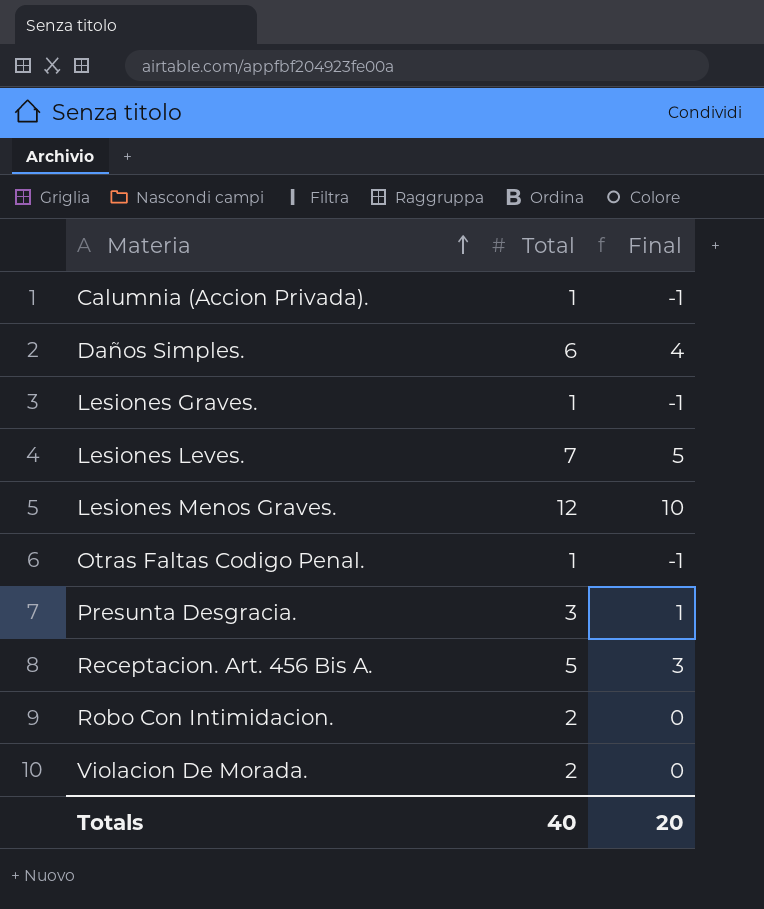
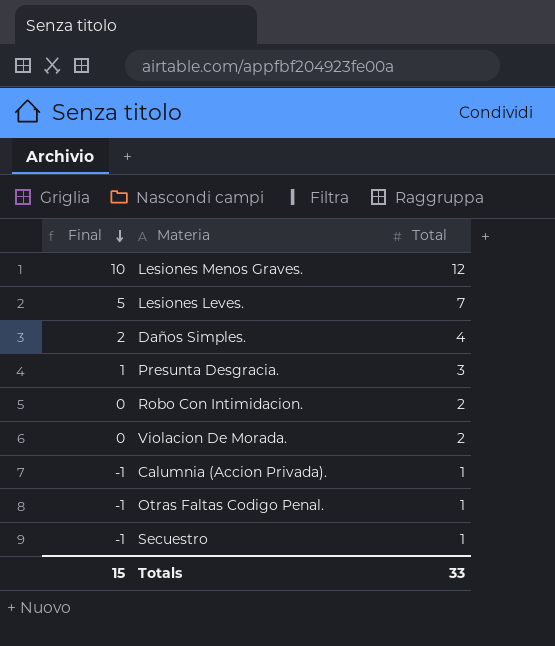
row order: Materia ascending -> Final descending
column Final | position: 3 -> 1
row Lesiones Graves.: 1 | -1 -> none
row Receptacion. Art. 456 Bis A.: 5 | 3 -> none
Daños Simples. | Final: 4 -> 2
Daños Simples. | Total: 6 -> 4
row Secuestro: none -> -1 | 1
Totals | Final: 20 -> 15
Totals | Total: 40 -> 33

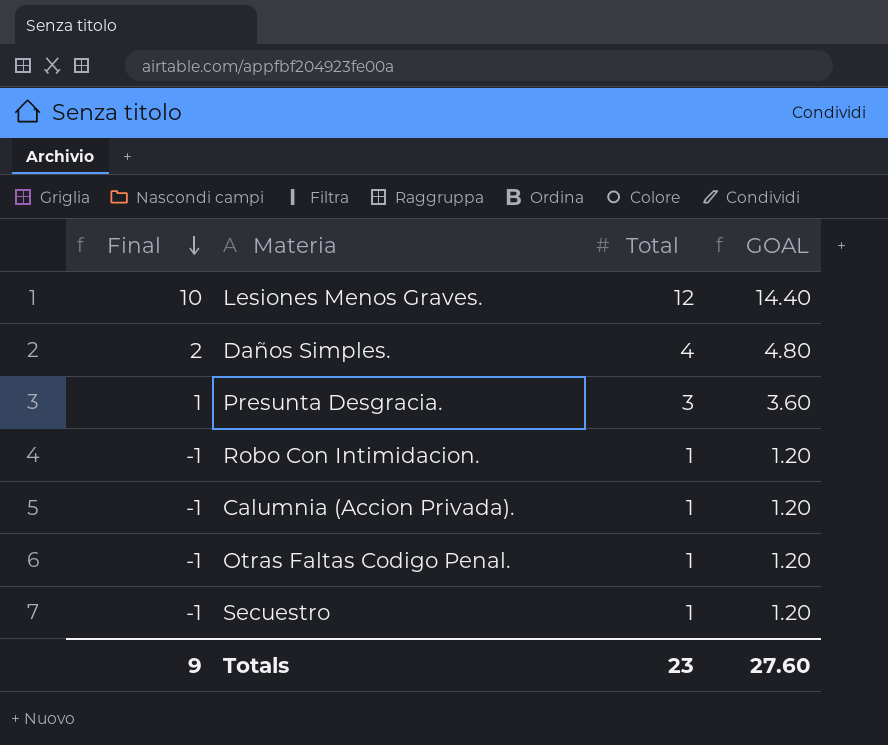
column GOAL | formula: none -> [Total] * 1.2
row Lesiones Leves.: 5 | 7 -> none
row Violacion De Morada.: 0 | 2 -> none
Robo Con Intimidacion. | Final: 0 -> -1
Robo Con Intimidacion. | Total: 2 -> 1
Totals | Final: 15 -> 9
Totals | Total: 33 -> 23

